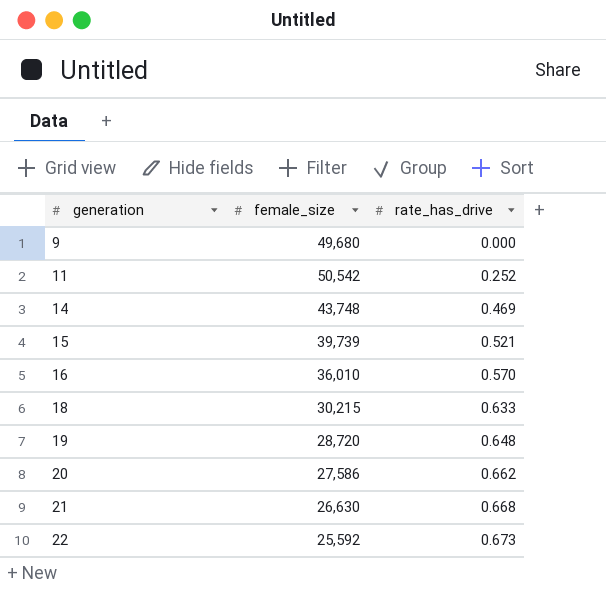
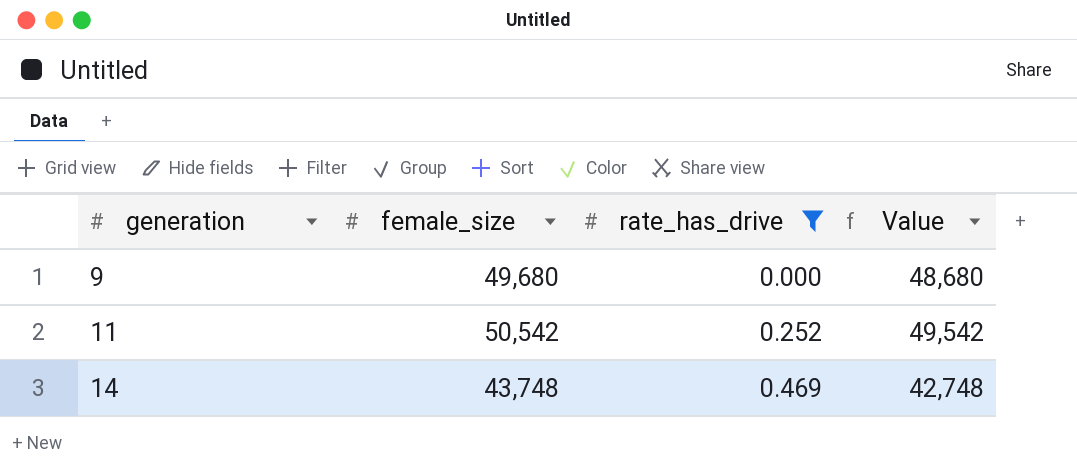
filter: none -> rate_has_drive <= 0.469
column Value | formula: none -> [female_size] - 1000

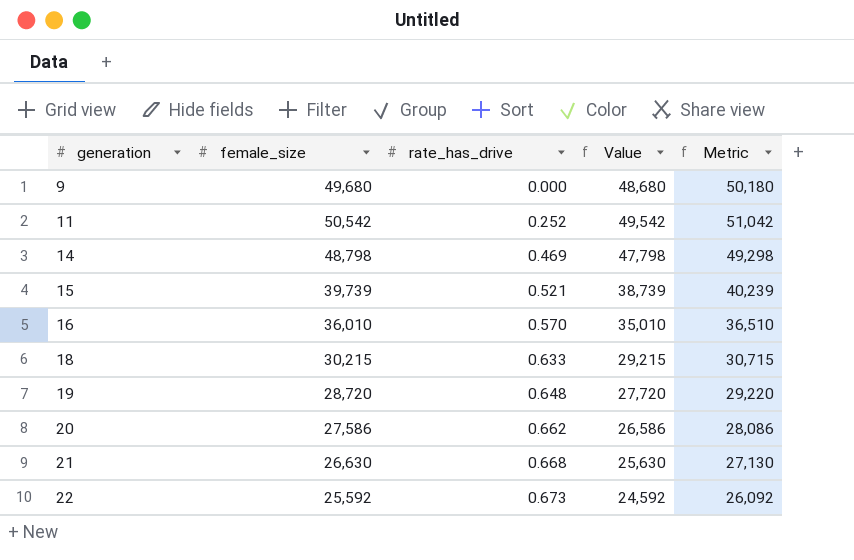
filter: rate_has_drive <= 0.469 -> none
column Metric | formula: none -> [female_size] + 500
14 | female_size: 43,748 -> 48,798
14 | Value: 42,748 -> 47,798

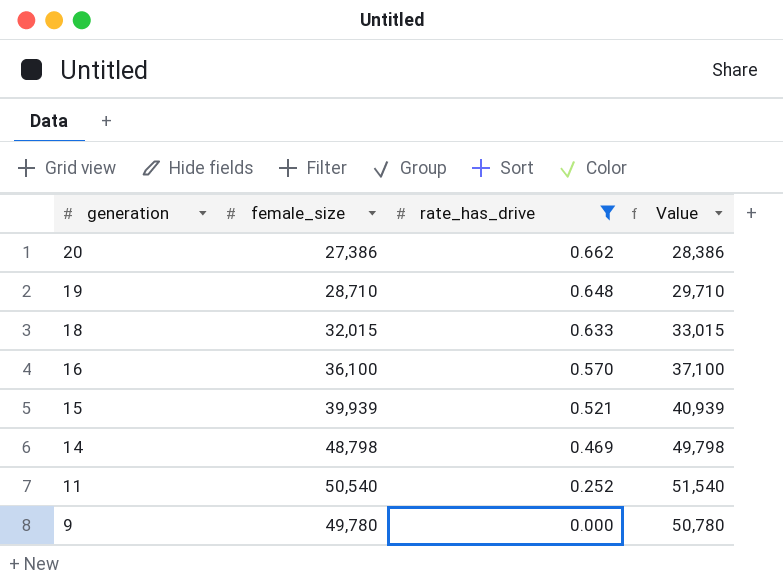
filter: none -> rate_has_drive <= 0.662
row order: generation ascending -> generation descending
column Metric | formula: [female_size] + 500 -> none
column Value | formula: [female_size] - 1000 -> [female_size] + 1000
20 | female_size: 27,586 -> 27,386
19 | female_size: 28,720 -> 28,710
18 | female_size: 30,215 -> 32,015
16 | female_size: 36,010 -> 36,100
15 | female_size: 39,739 -> 39,939
11 | female_size: 50,542 -> 50,540
9 | female_size: 49,680 -> 49,780

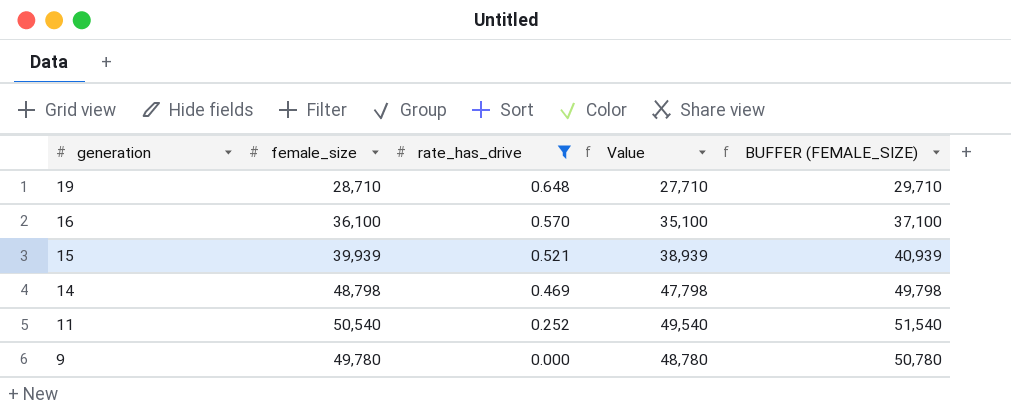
column Value | formula: [female_size] + 1000 -> [female_size] - 1000
column BUFFER (FEMALE_SIZE) | formula: none -> [female_size] + 1000
row 20: 27,386 | 0.662 | 28,386 -> none
row 18: 32,015 | 0.633 | 33,015 -> none

